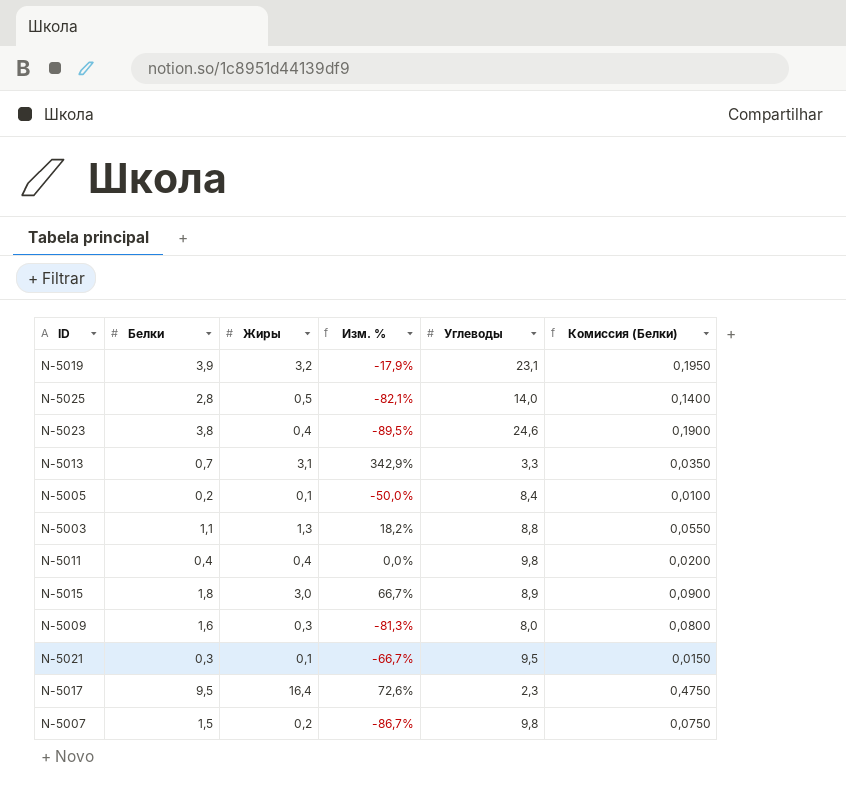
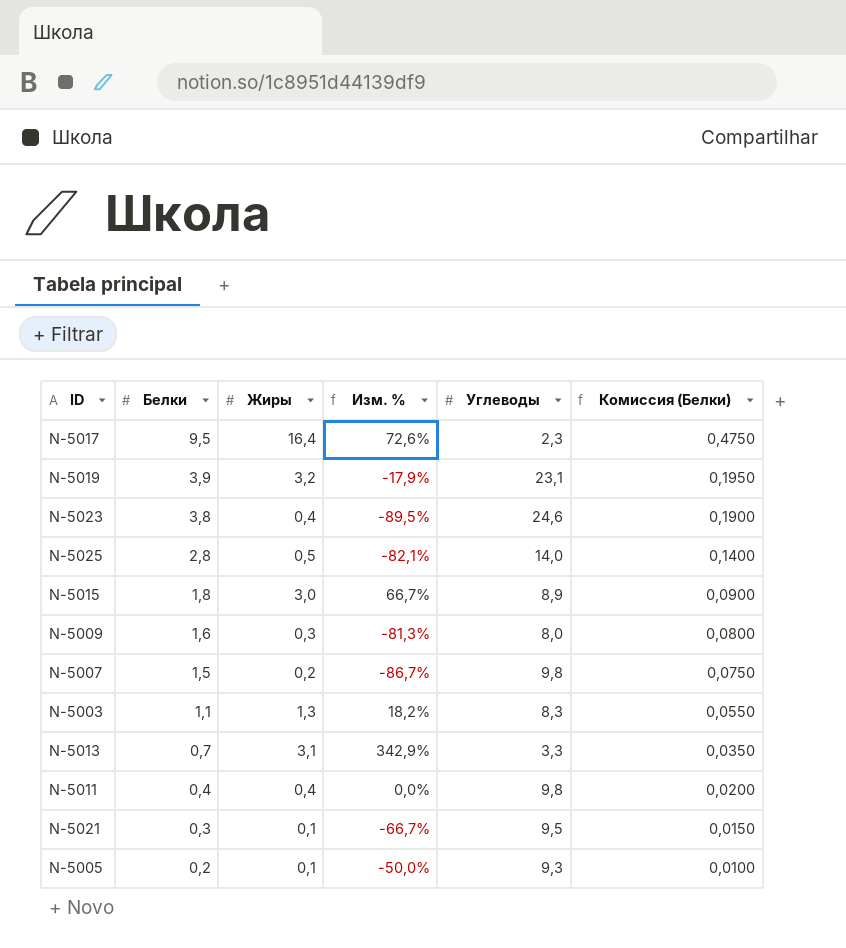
row order: none -> Белки descending
N-5003 | Углеводы: 8,8 -> 8,3
N-5005 | Углеводы: 8,4 -> 9,3

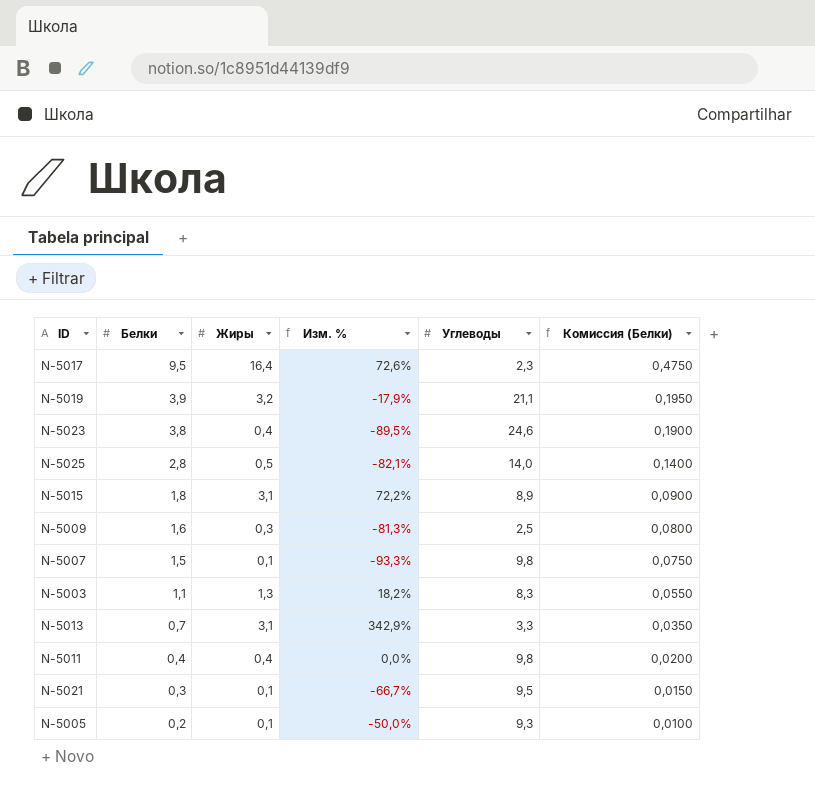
N-5019 | Углеводы: 23,1 -> 21,1
N-5015 | Жиры: 3,0 -> 3,1
N-5015 | Изм. %: 66,7% -> 72,2%
N-5009 | Углеводы: 8,0 -> 2,5
N-5007 | Жиры: 0,2 -> 0,1
N-5007 | Изм. %: -86,7% -> -93,3%

